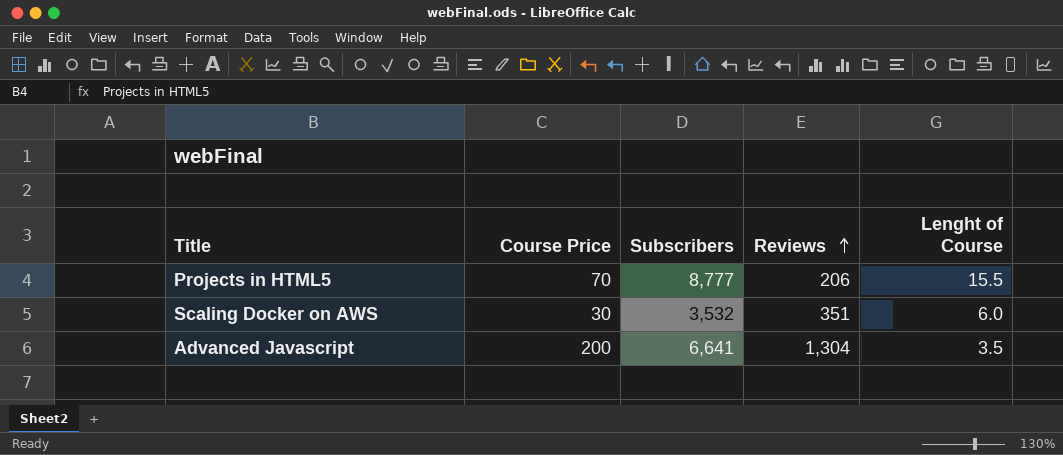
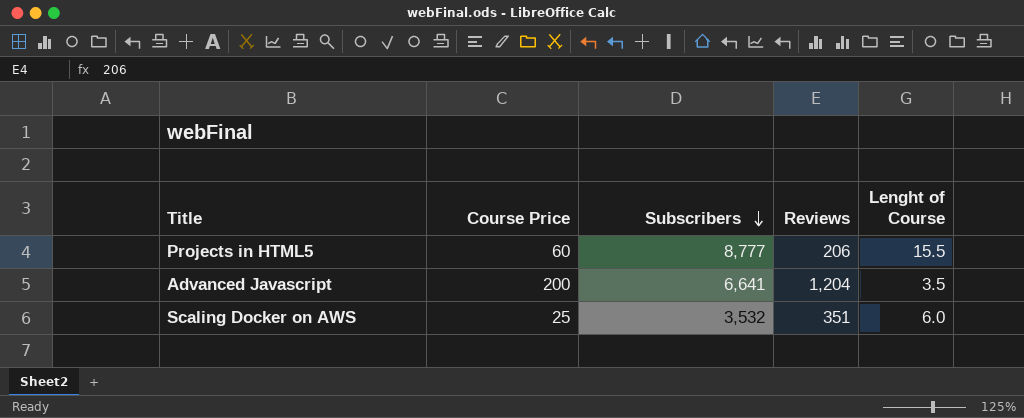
row order: Reviews ascending -> Subscribers descending
Projects in HTML5 | Course Price: 70 -> 60
Advanced Javascript | Reviews: 1,304 -> 1,204
Scaling Docker on AWS | Course Price: 30 -> 25

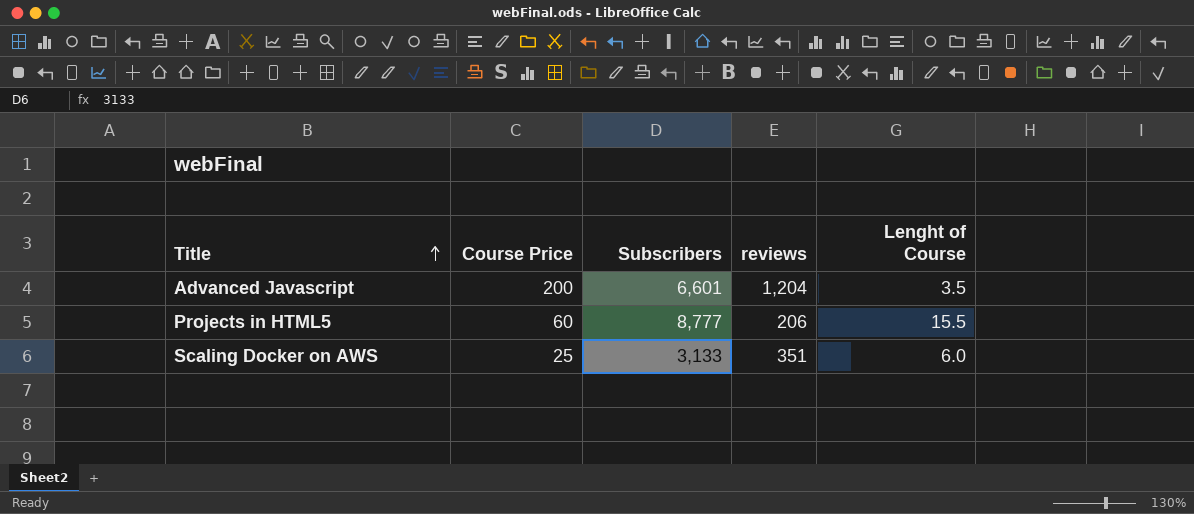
row order: Subscribers descending -> Title ascending
column name: Reviews -> reviews
Advanced Javascript | Subscribers: 6,641 -> 6,601
Scaling Docker on AWS | Subscribers: 3,532 -> 3,133

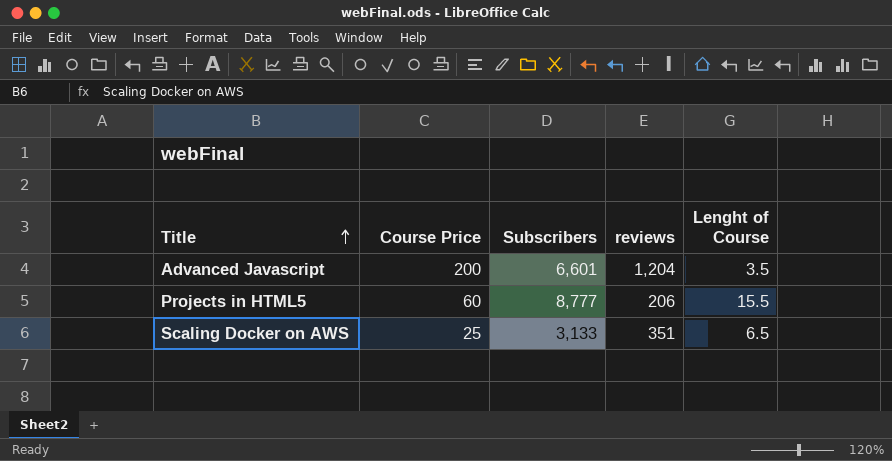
Scaling Docker on AWS | Lenght of Course: 6.0 -> 6.5

